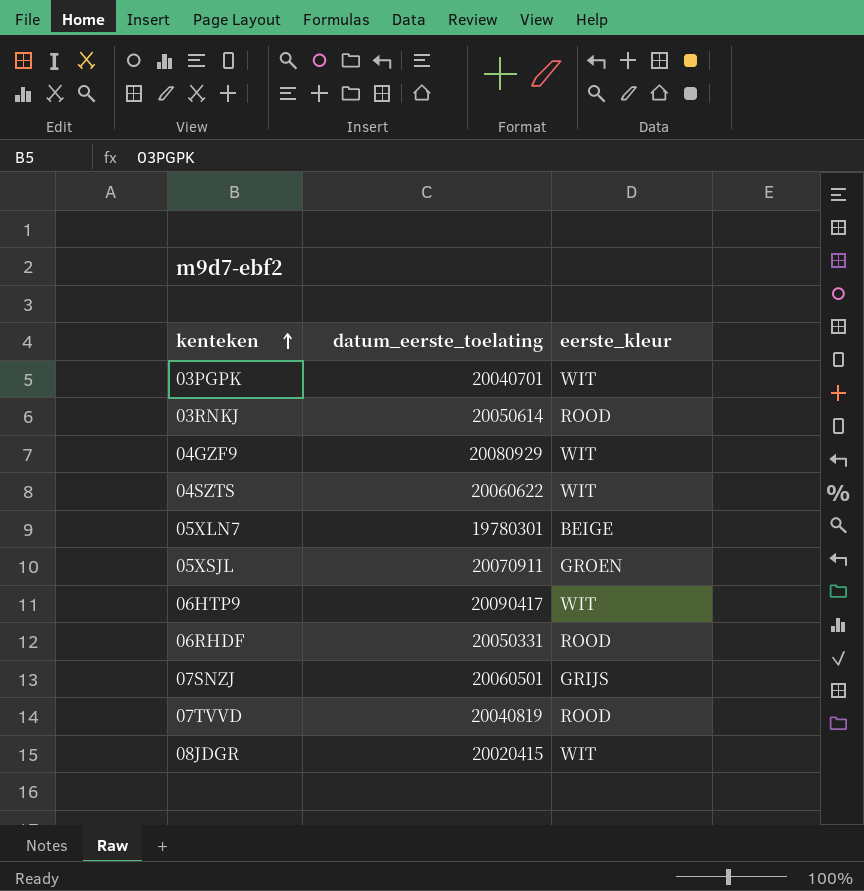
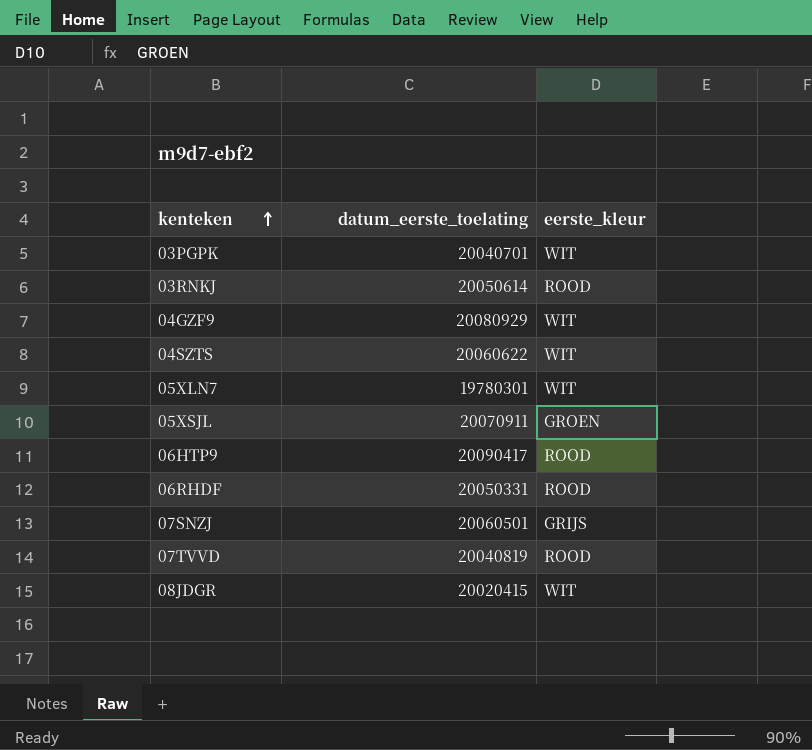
05XLN7 | eerste_kleur: BEIGE -> WIT
06HTP9 | eerste_kleur: WIT -> ROOD

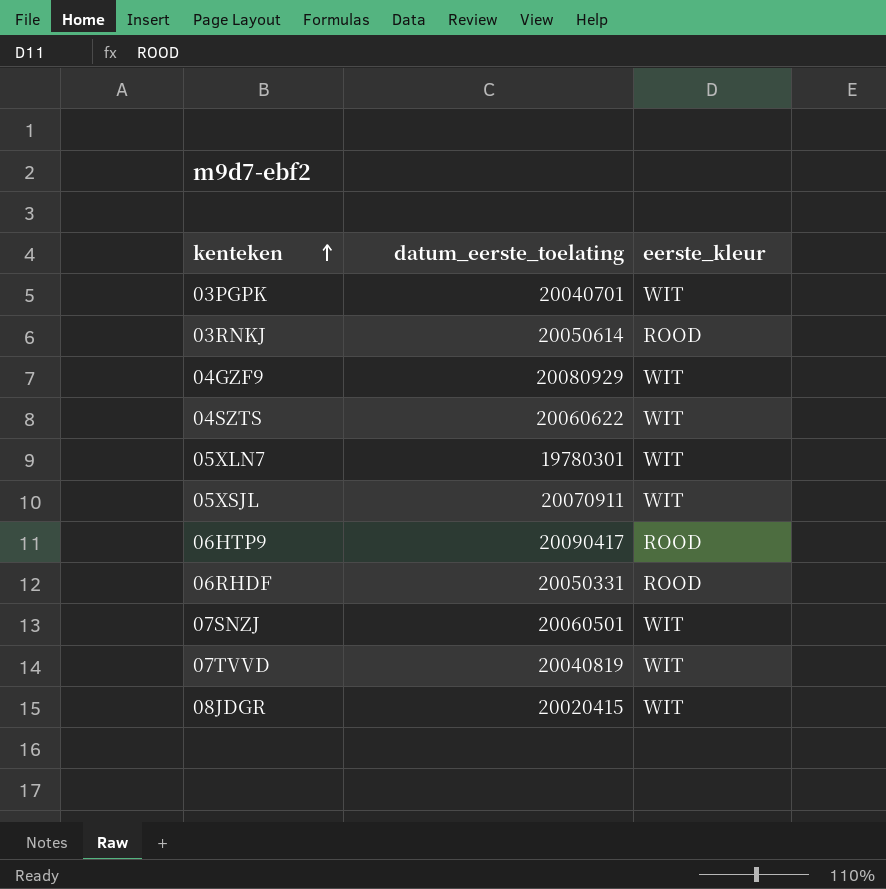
05XSJL | eerste_kleur: GROEN -> WIT
07SNZJ | eerste_kleur: GRIJS -> WIT
07TVVD | eerste_kleur: ROOD -> WIT

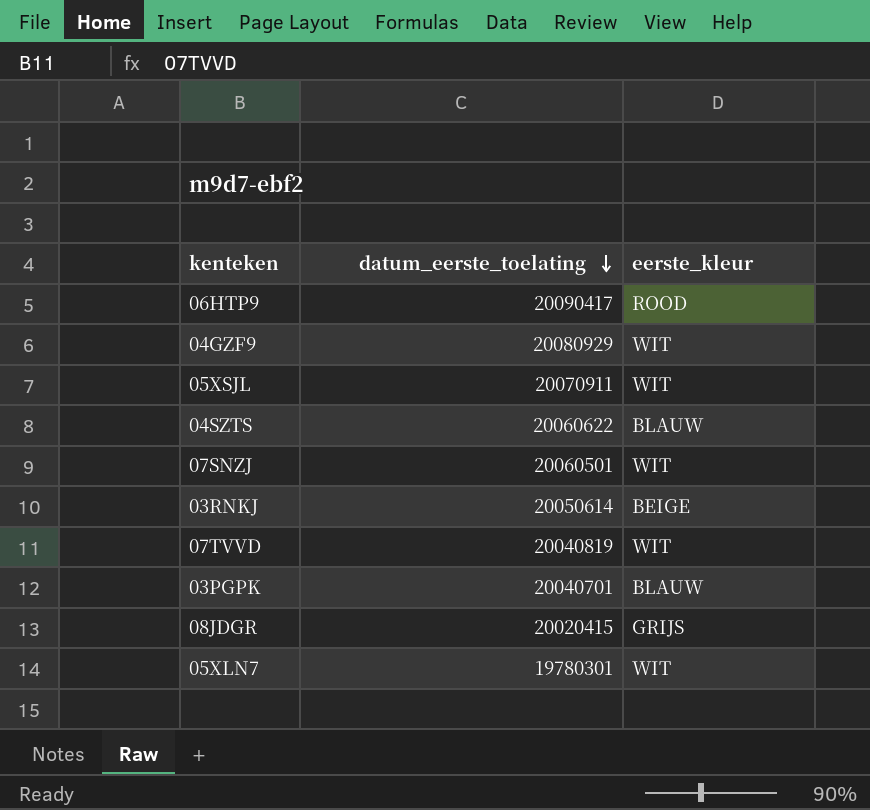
row order: kenteken ascending -> datum_eerste_toelating descending
row 06RHDF: 20050331 | ROOD -> none
04SZTS | eerste_kleur: WIT -> BLAUW
03RNKJ | eerste_kleur: ROOD -> BEIGE
03PGPK | eerste_kleur: WIT -> BLAUW
08JDGR | eerste_kleur: WIT -> GRIJS

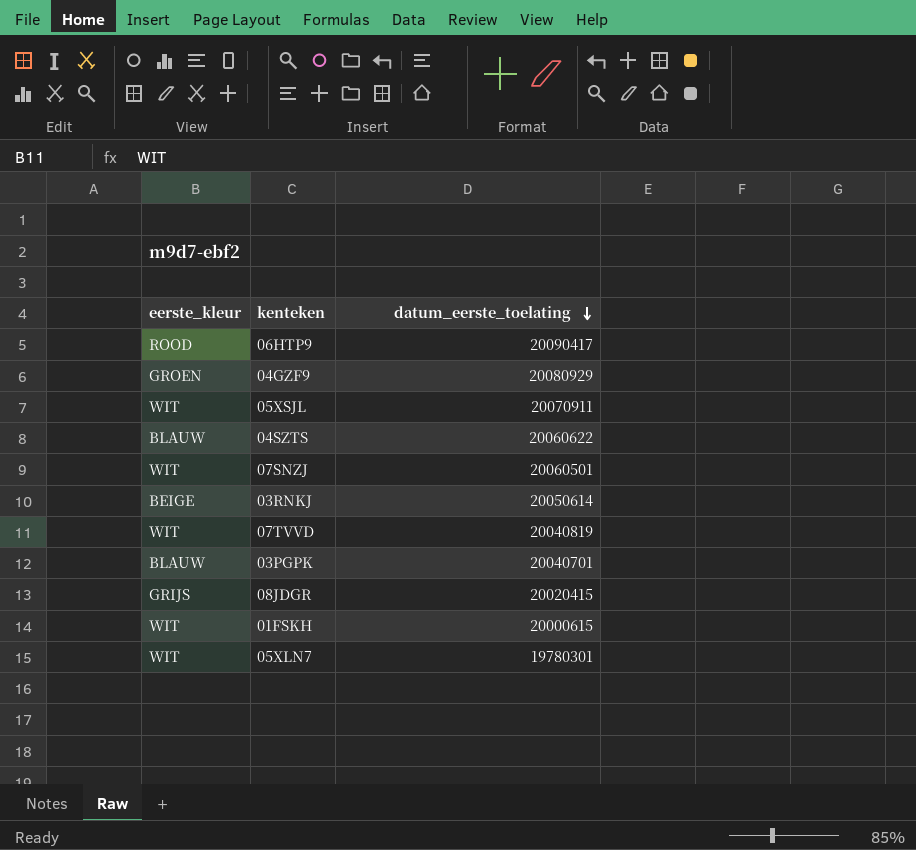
column eerste_kleur | position: 3 -> 1
04GZF9 | eerste_kleur: WIT -> GROEN
row 01FSKH: none -> WIT | 20000615

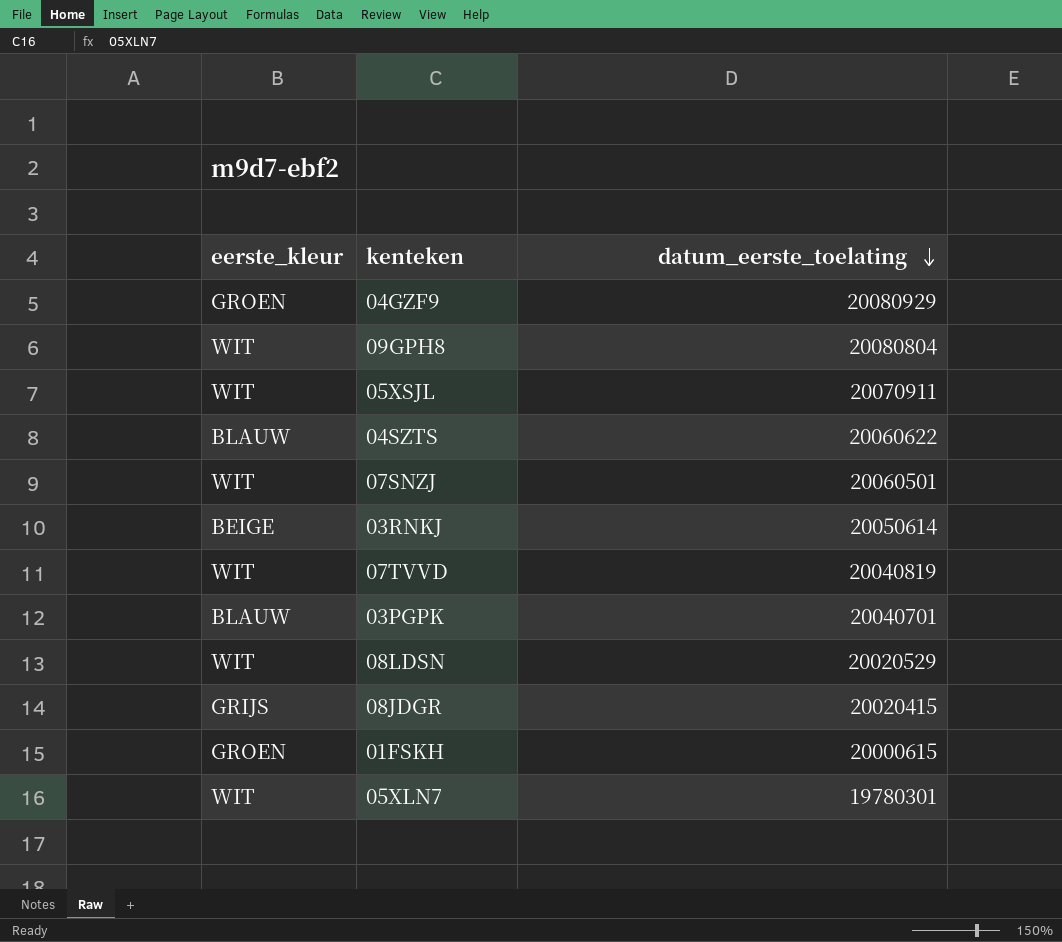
row 06HTP9: ROOD | 20090417 -> none
row 09GPH8: none -> WIT | 20080804
row 08LDSN: none -> WIT | 20020529
01FSKH | eerste_kleur: WIT -> GROEN

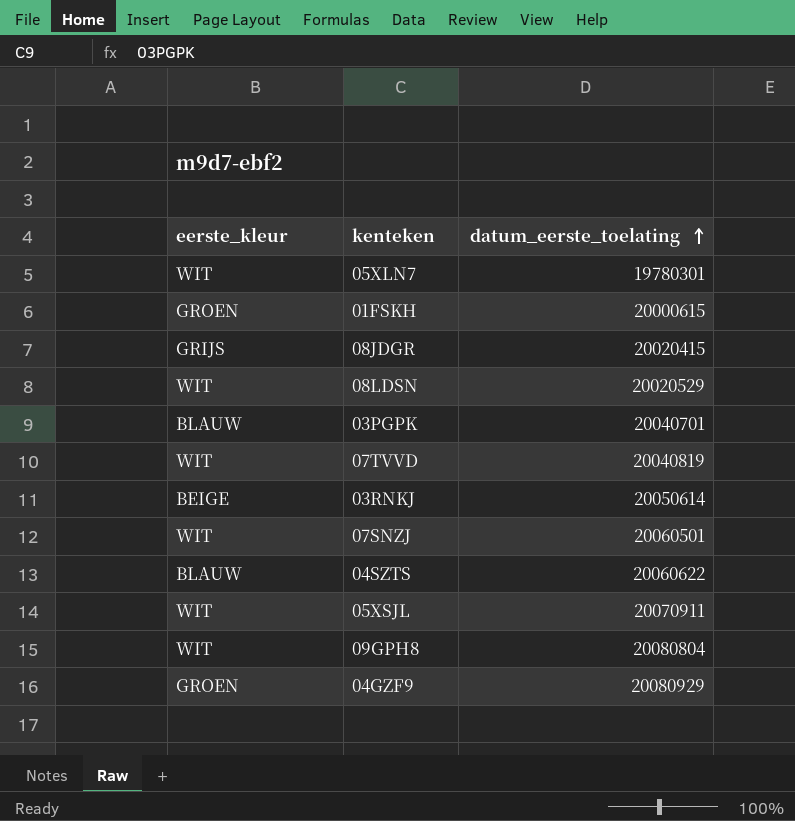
row order: datum_eerste_toelating descending -> datum_eerste_toelating ascending

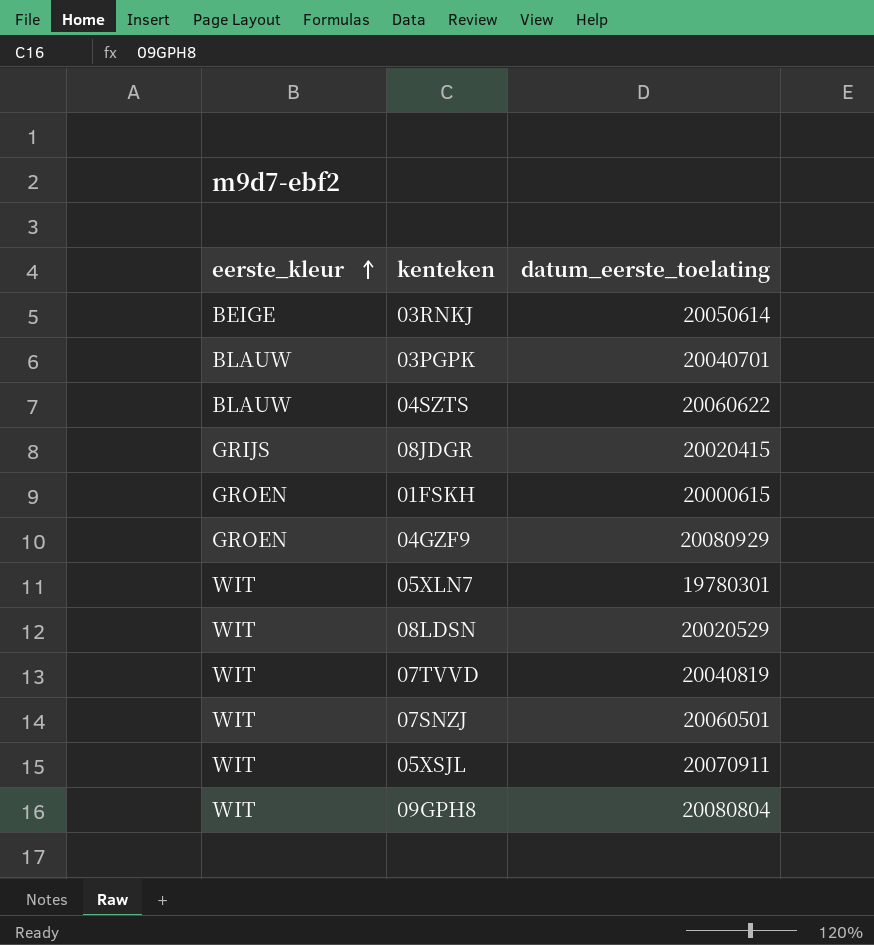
row order: datum_eerste_toelating ascending -> eerste_kleur ascending

